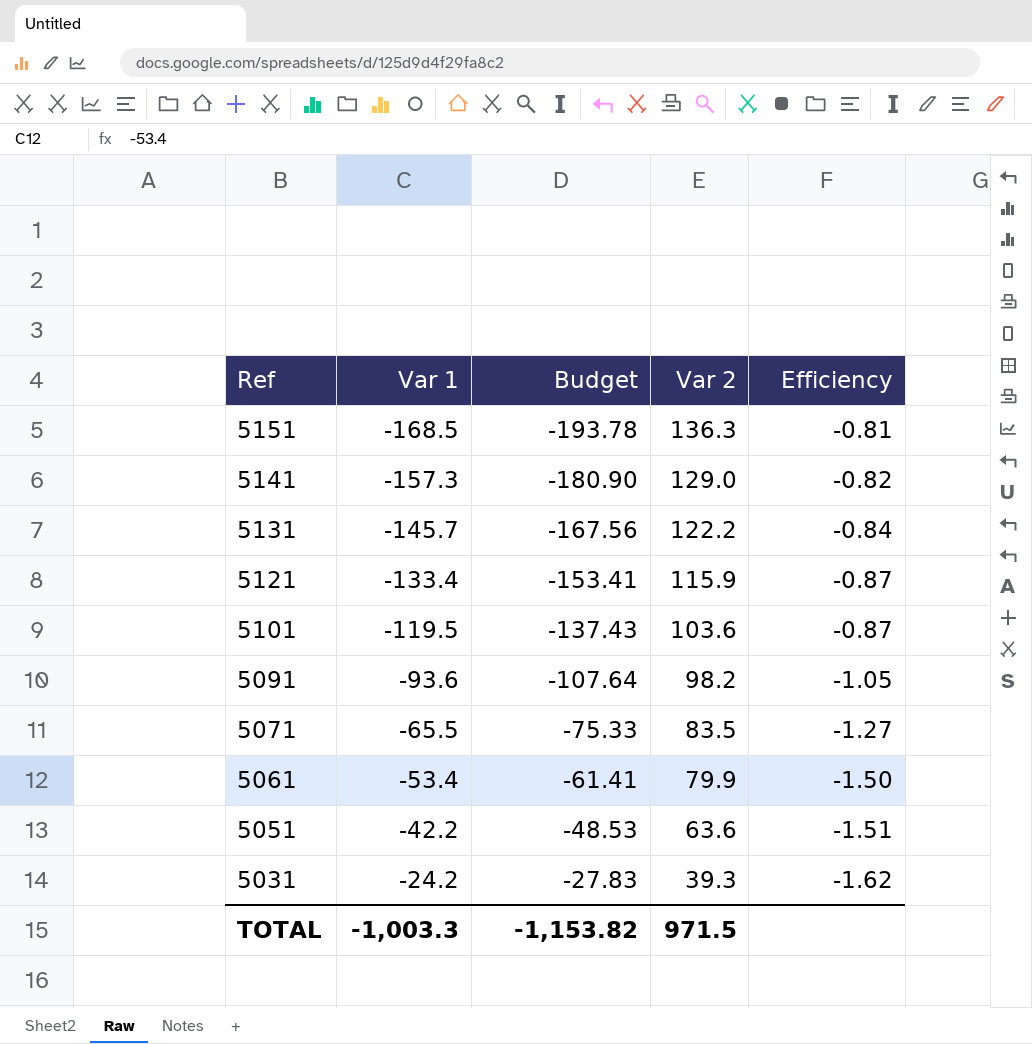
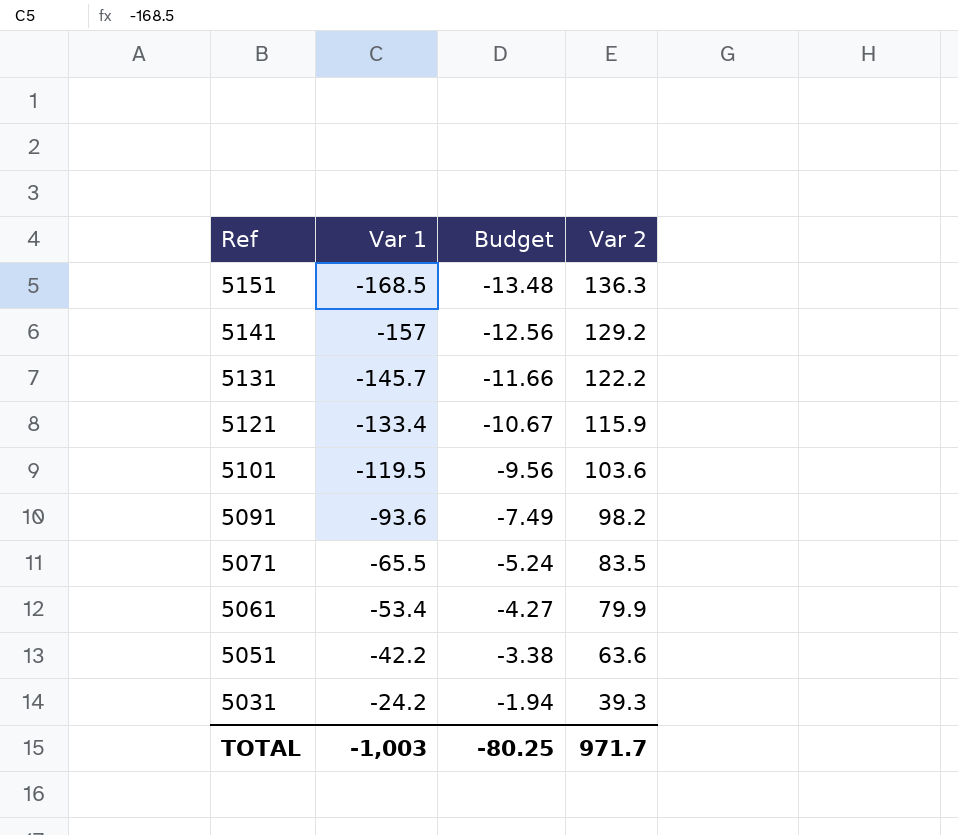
column Efficiency | formula: [Var 2] / [Var 1] -> none
column Budget | formula: [Var 1] * 1.15 -> [Var 1] * 0.08
5141 | Var 1: -157.3 -> -157
5141 | Var 2: 129.0 -> 129.2
TOTAL | Var 1: -1,003.3 -> -1,003
TOTAL | Budget: -1,153.82 -> -80.25
TOTAL | Var 2: 971.5 -> 971.7

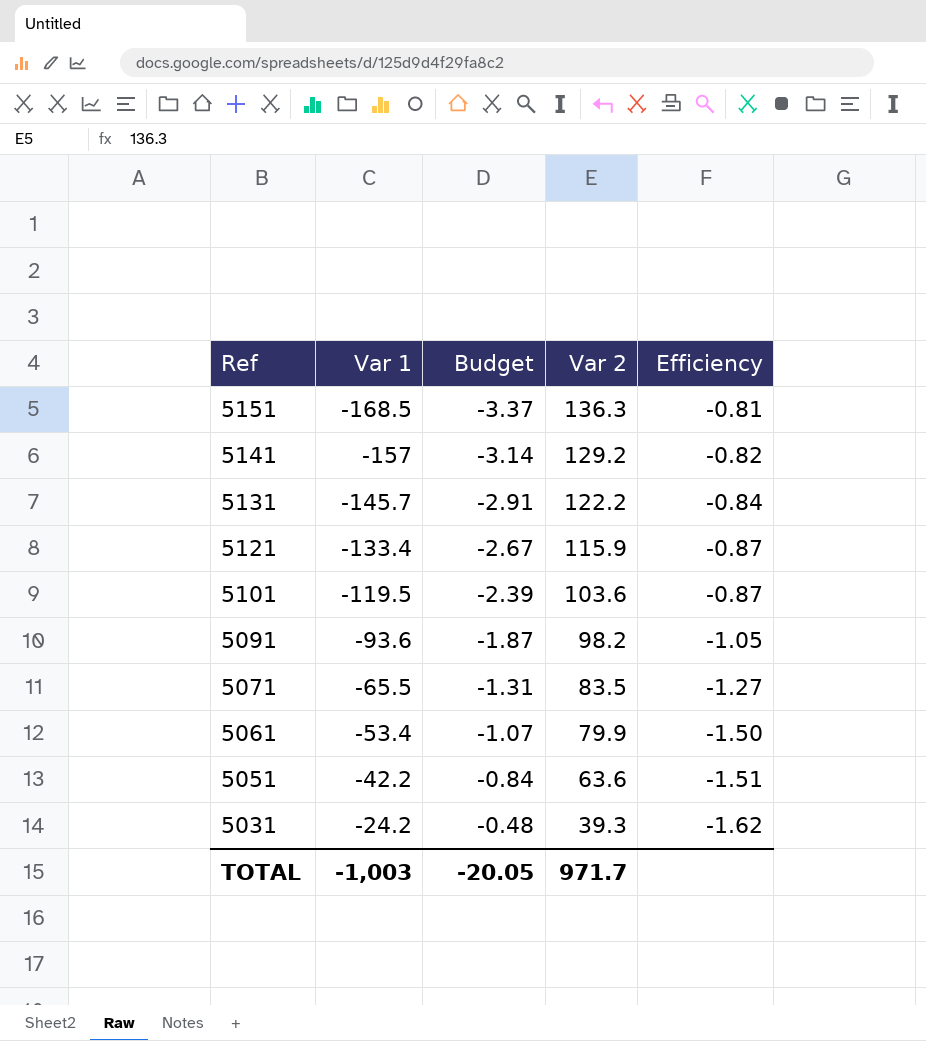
column Budget | formula: [Var 1] * 0.08 -> [Var 1] * 0.02
column Efficiency | formula: none -> [Var 2] / [Var 1]
TOTAL | Budget: -80.25 -> -20.05

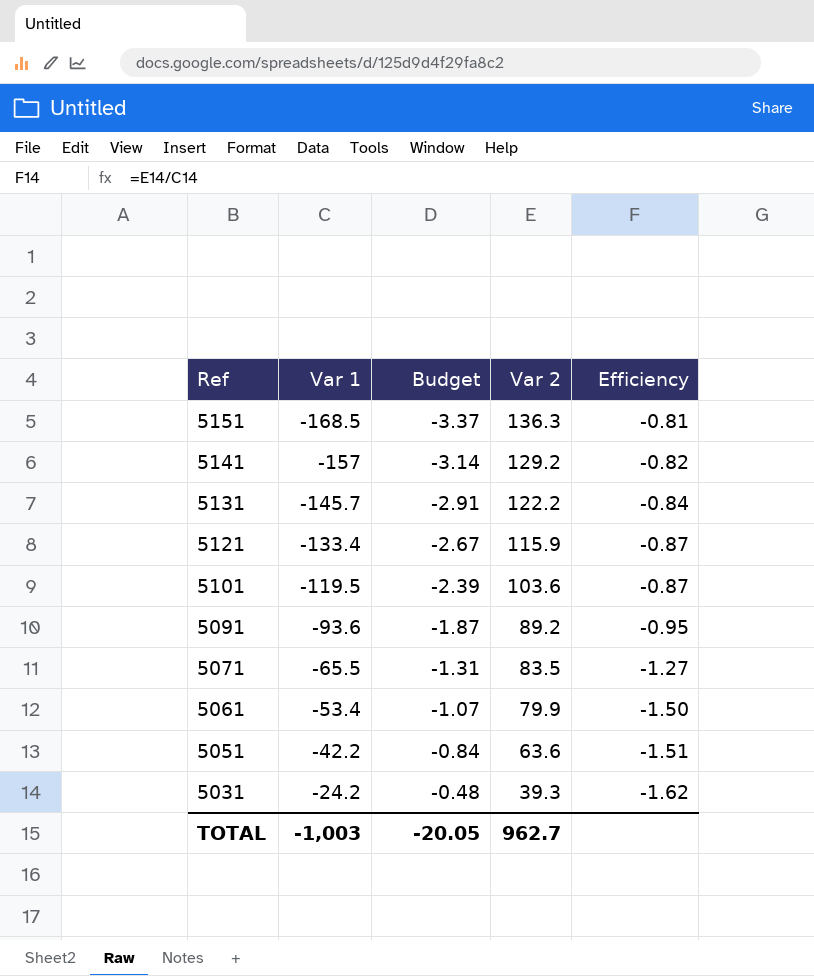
5091 | Var 2: 98.2 -> 89.2
5091 | Efficiency: -1.05 -> -0.95
TOTAL | Var 2: 971.7 -> 962.7

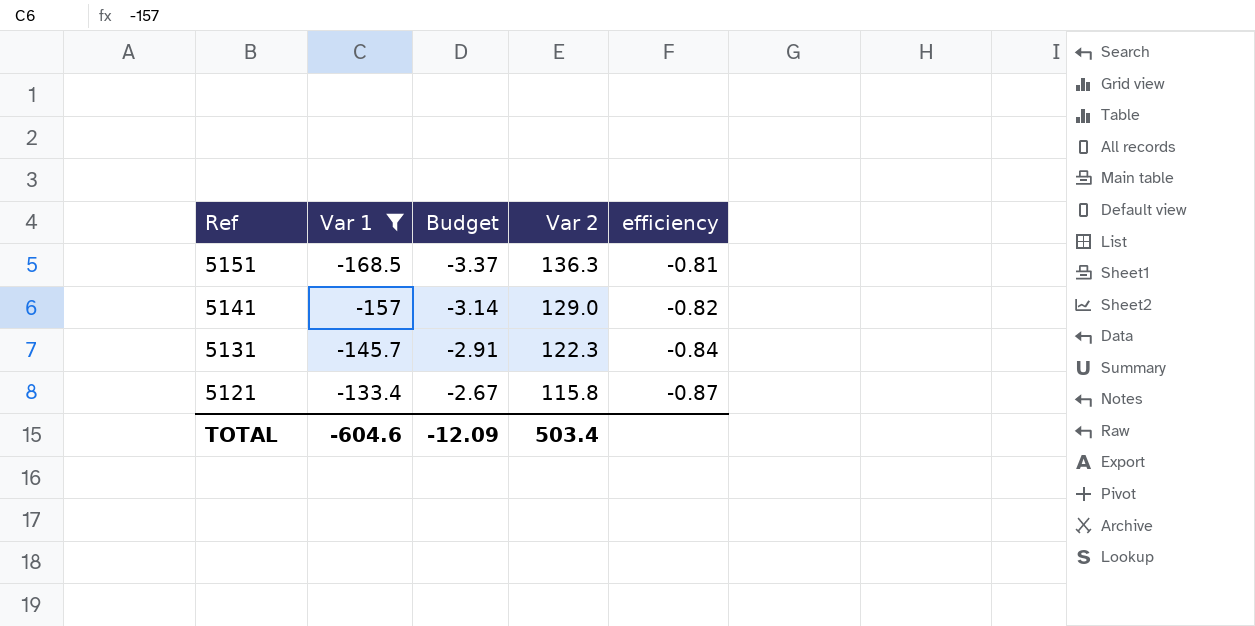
filter: none -> Var 1 <= -133.4
column name: Efficiency -> efficiency
5141 | Var 2: 129.2 -> 129.0
5131 | Var 2: 122.2 -> 122.3
5121 | Var 2: 115.9 -> 115.8
TOTAL | Var 1: -1,003 -> -604.6
TOTAL | Budget: -20.05 -> -12.09
TOTAL | Var 2: 962.7 -> 503.4

